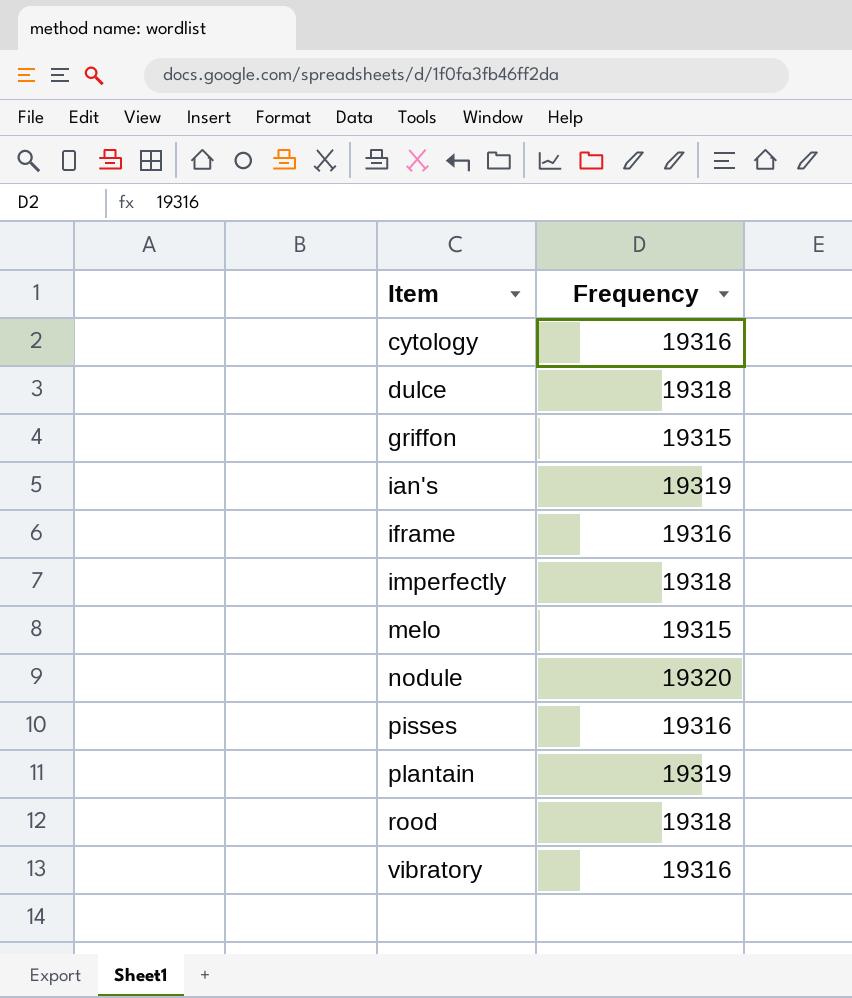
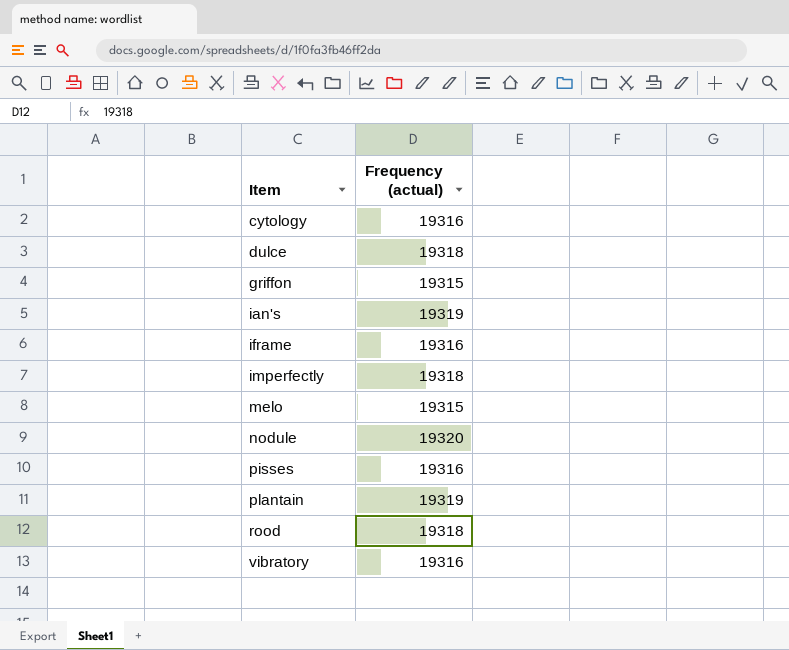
column name: Frequency -> Frequency (actual)

